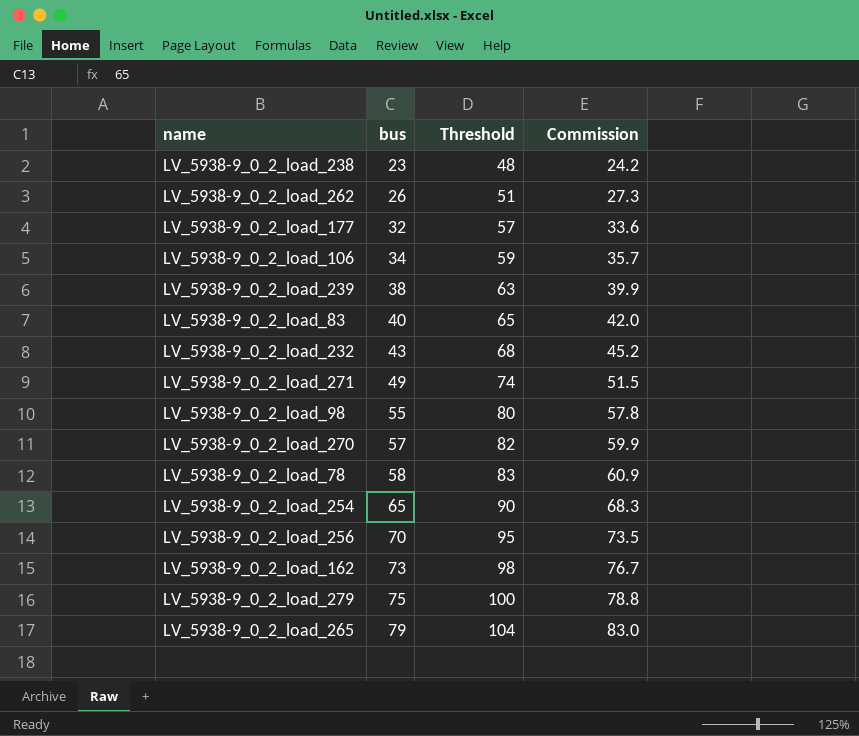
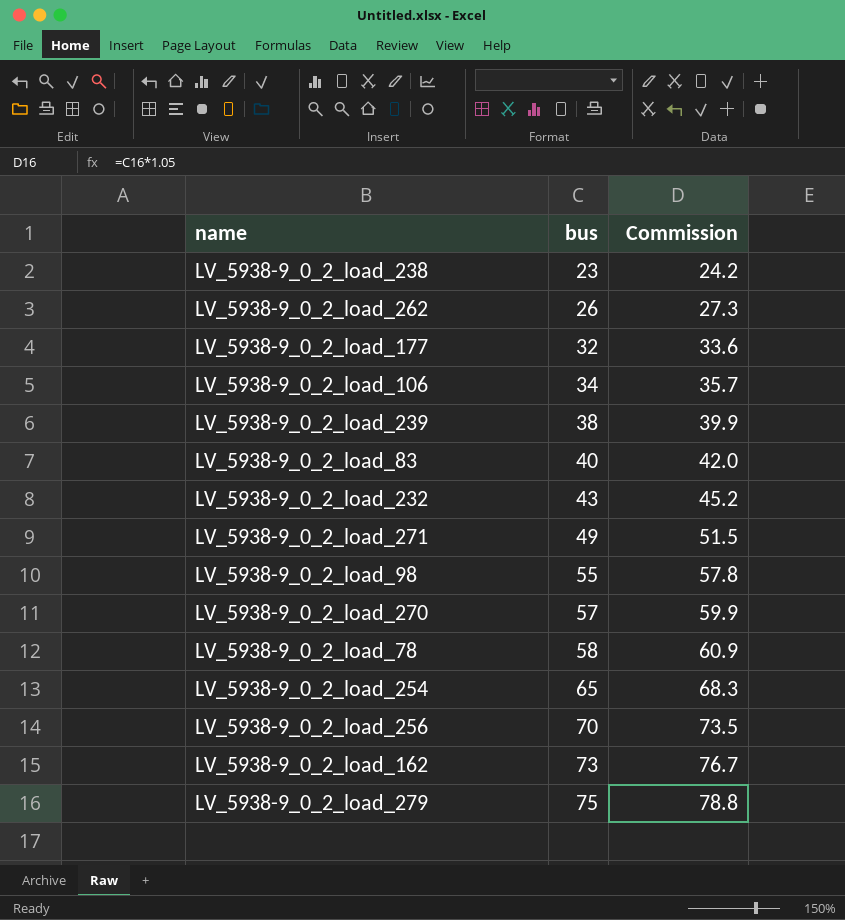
column Threshold | formula: [bus] + 25 -> none
row LV_5938-9_0_2_load_265: 79 | 104 | 83.0 -> none

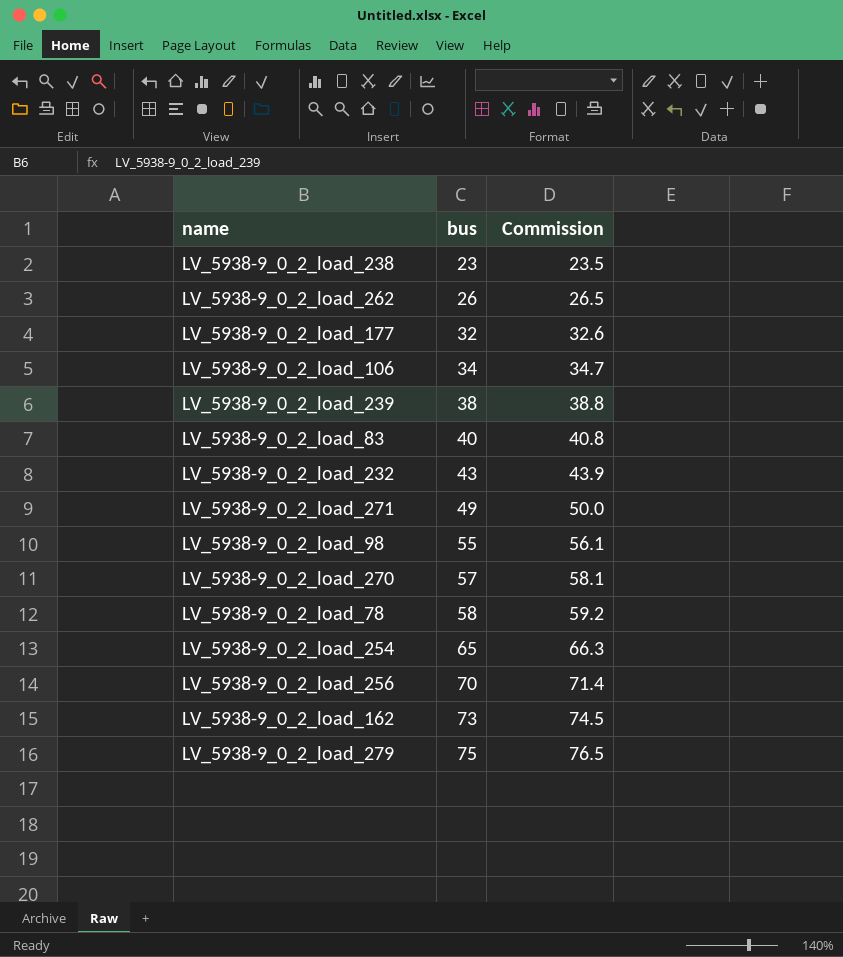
column Commission | formula: [bus] * 1.05 -> [bus] * 1.02

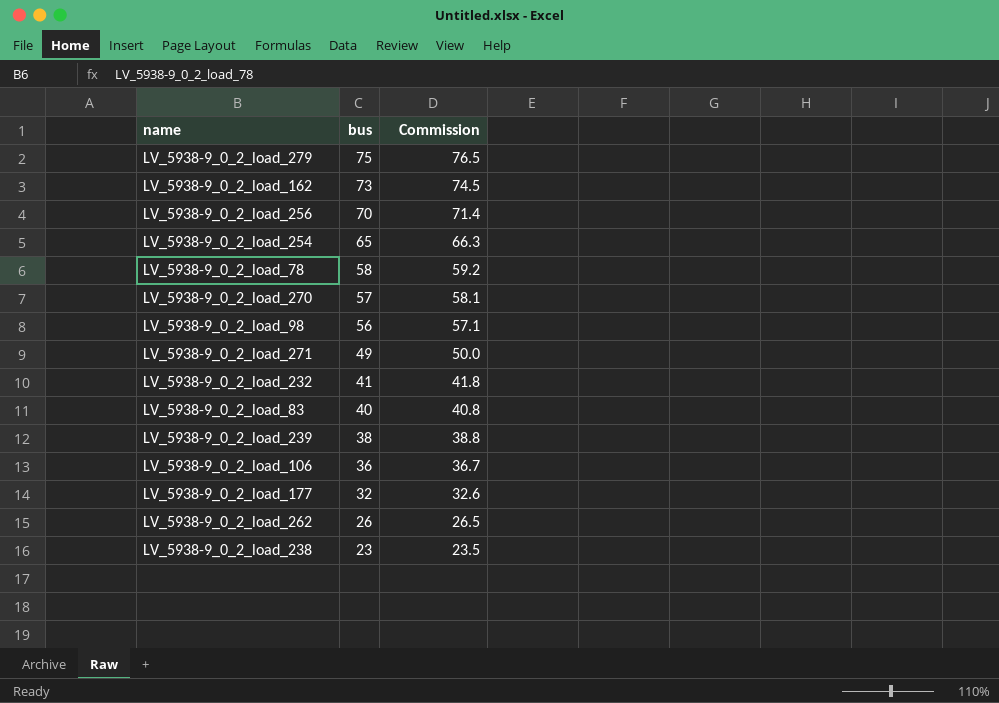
row order: bus ascending -> bus descending
LV_5938-9_0_2_load_98 | bus: 55 -> 56
LV_5938-9_0_2_load_98 | Commission: 56.1 -> 57.1
LV_5938-9_0_2_load_232 | bus: 43 -> 41
LV_5938-9_0_2_load_232 | Commission: 43.9 -> 41.8
LV_5938-9_0_2_load_106 | bus: 34 -> 36
LV_5938-9_0_2_load_106 | Commission: 34.7 -> 36.7

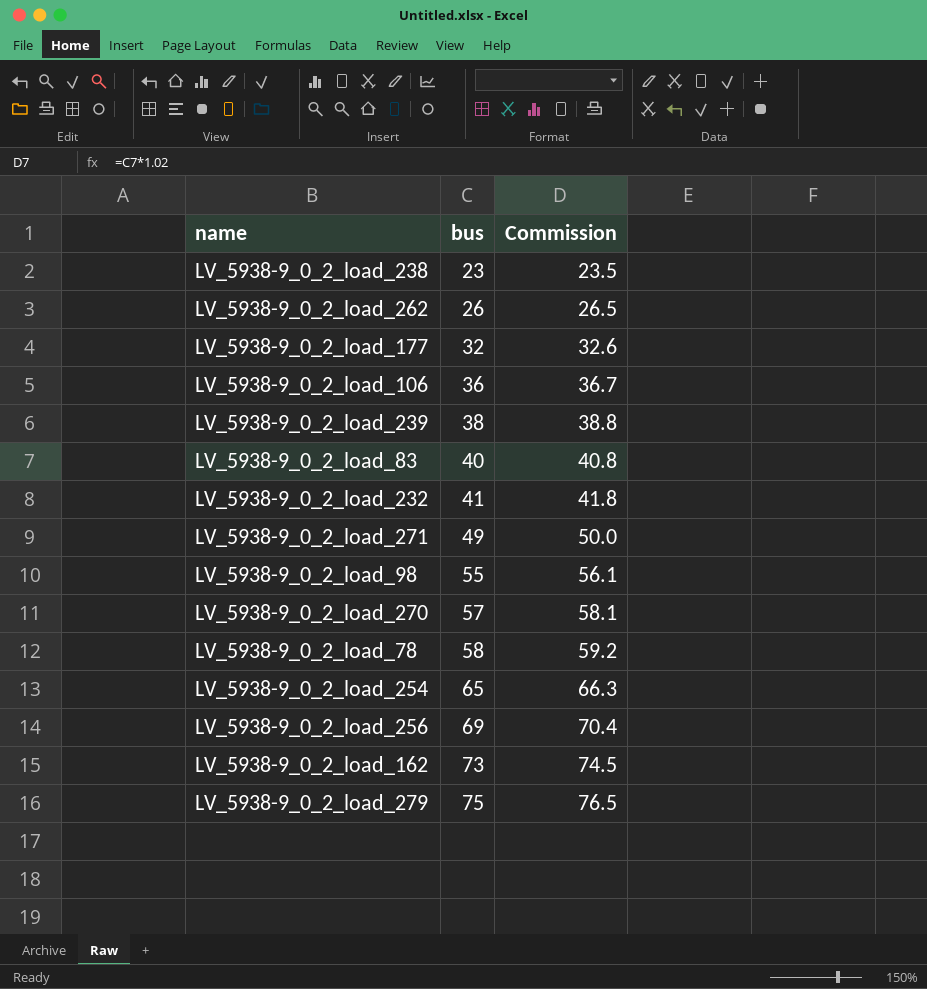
row order: bus descending -> bus ascending
LV_5938-9_0_2_load_98 | bus: 56 -> 55
LV_5938-9_0_2_load_98 | Commission: 57.1 -> 56.1
LV_5938-9_0_2_load_256 | bus: 70 -> 69
LV_5938-9_0_2_load_256 | Commission: 71.4 -> 70.4

